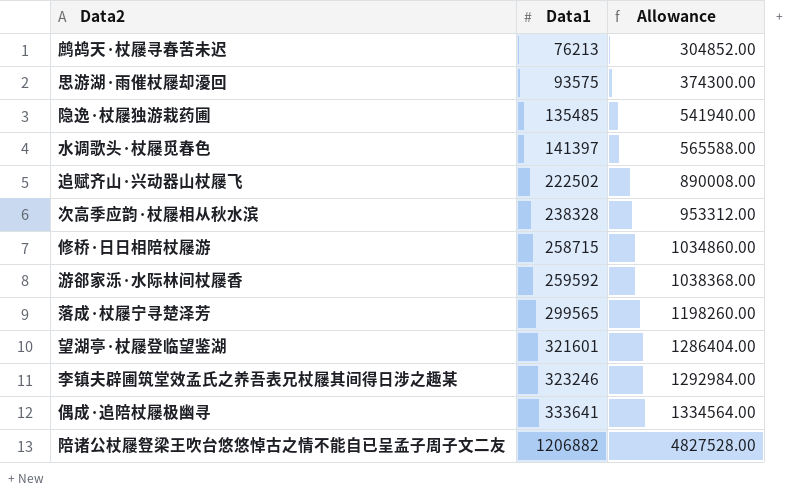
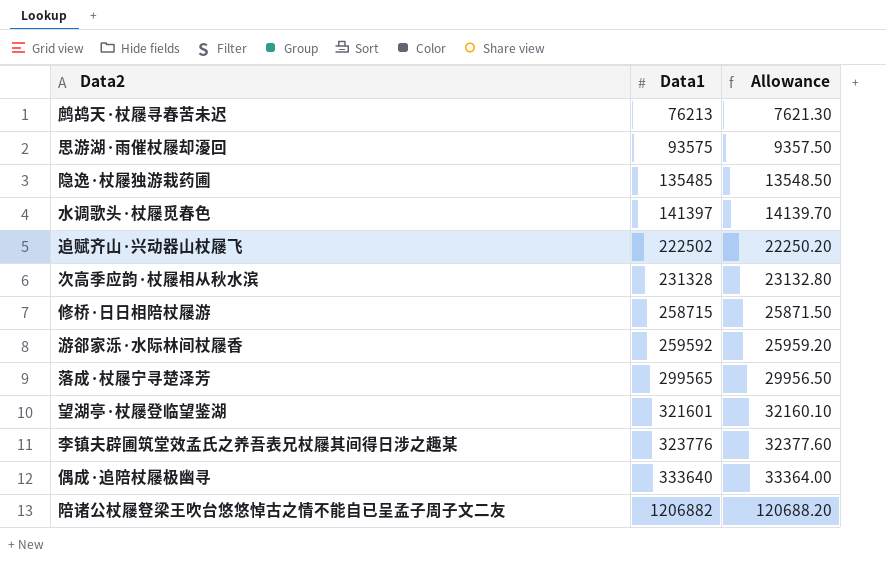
column Allowance | formula: [Data1] * 4 -> [Data1] * 0.1
次高季应韵·杖屦相从秋水滨 | Data1: 238328 -> 231328
李镇夫辟圃筑堂效孟氏之养吾表兄杖屦其间得日涉之趣某 | Data1: 323246 -> 323776
偶成·追陪杖屦极幽寻 | Data1: 333641 -> 333640

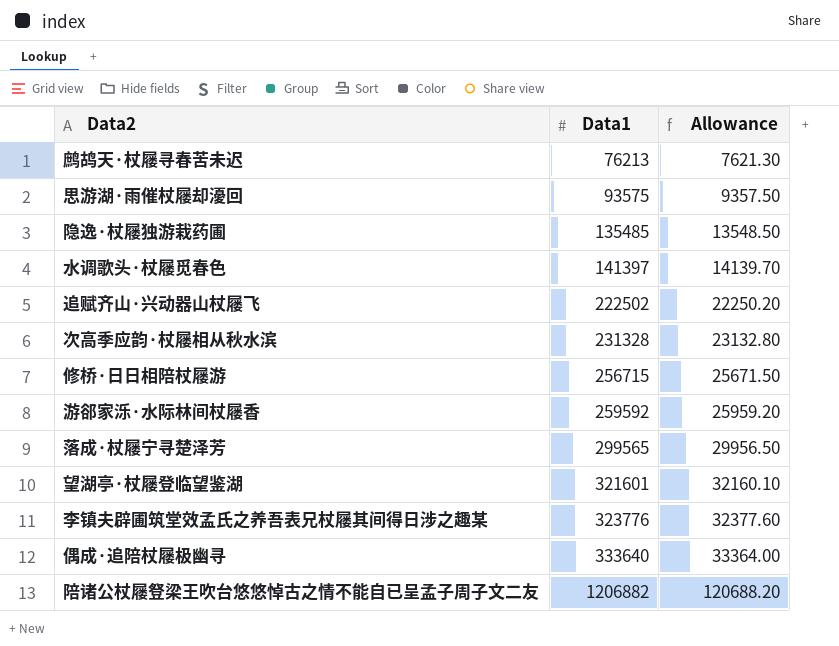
修桥·日日相陪杖屦游 | Data1: 258715 -> 256715
修桥·日日相陪杖屦游 | Allowance: 25871.50 -> 25671.50

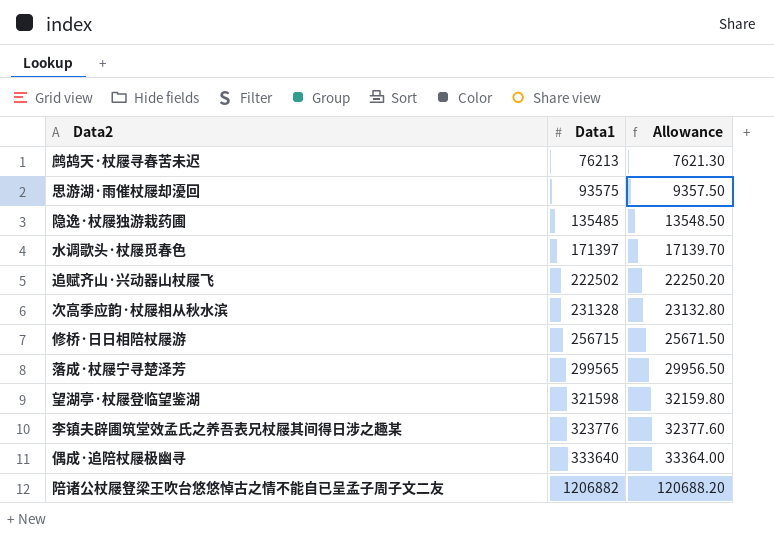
row 游郤家泺·水际林间杖屦香: 259592 | 25959.20 -> none
水调歌头·杖屦觅春色 | Data1: 141397 -> 171397
水调歌头·杖屦觅春色 | Allowance: 14139.70 -> 17139.70
望湖亭·杖屦登临望鉴湖 | Data1: 321601 -> 321598
望湖亭·杖屦登临望鉴湖 | Allowance: 32160.10 -> 32159.80

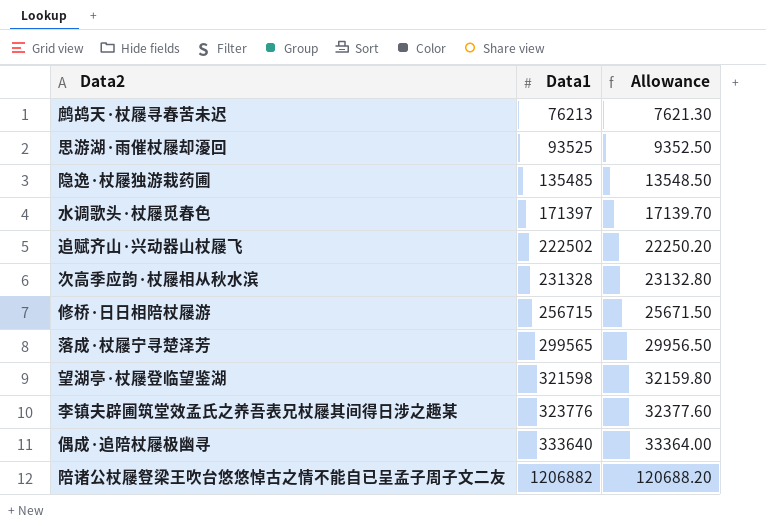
思游湖·雨催杖屦却瀀回 | Data1: 93575 -> 93525
思游湖·雨催杖屦却瀀回 | Allowance: 9357.50 -> 9352.50

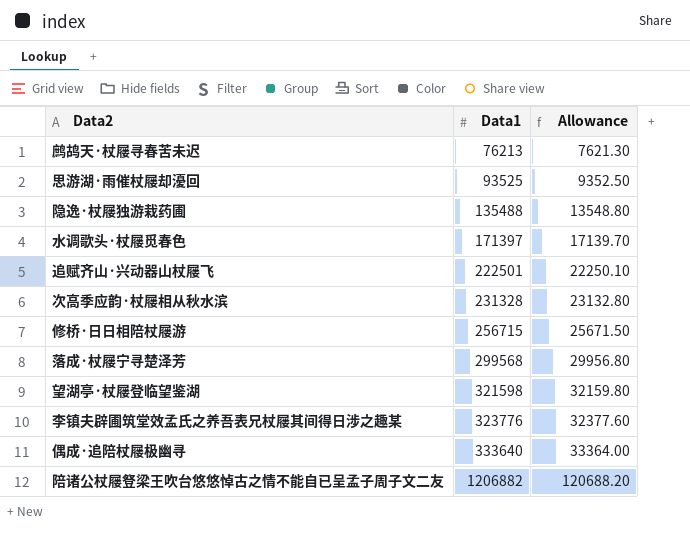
隐逸·杖屦独游栽药圃 | Data1: 135485 -> 135488
隐逸·杖屦独游栽药圃 | Allowance: 13548.50 -> 13548.80
追赋齐山·兴动器山杖屦飞 | Data1: 222502 -> 222501
追赋齐山·兴动器山杖屦飞 | Allowance: 22250.20 -> 22250.10
落成·杖屦宁寻楚泽芳 | Data1: 299565 -> 299568
落成·杖屦宁寻楚泽芳 | Allowance: 29956.50 -> 29956.80

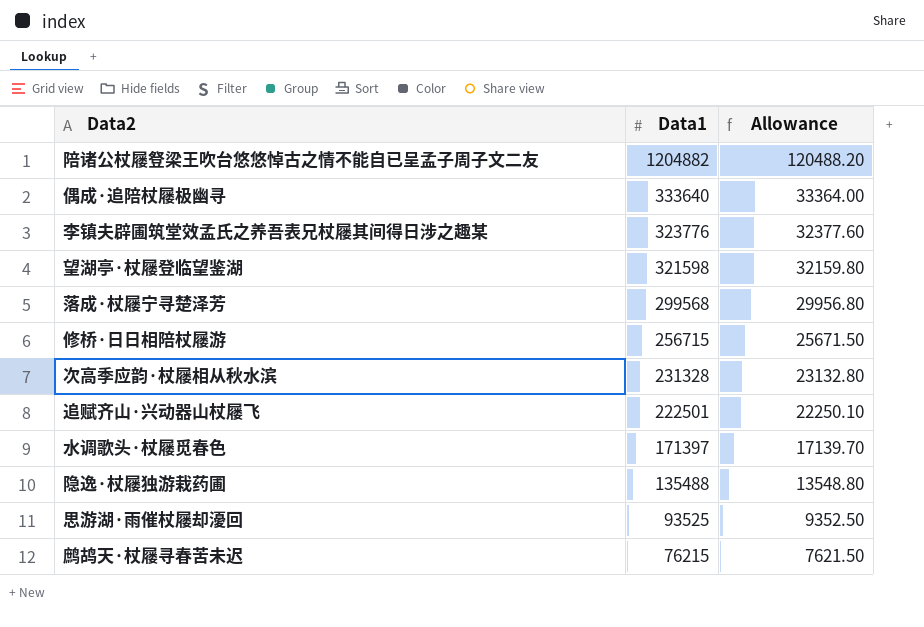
row order: Data1 ascending -> Data1 descending
陪诸公杖屦豋梁王吹台悠悠悼古之情不能自已呈孟子周子文二友 | Data1: 1206882 -> 1204882
陪诸公杖屦豋梁王吹台悠悠悼古之情不能自已呈孟子周子文二友 | Allowance: 120688.20 -> 120488.20
鹧鸪天·杖屦寻春苦未迟 | Data1: 76213 -> 76215
鹧鸪天·杖屦寻春苦未迟 | Allowance: 7621.30 -> 7621.50

